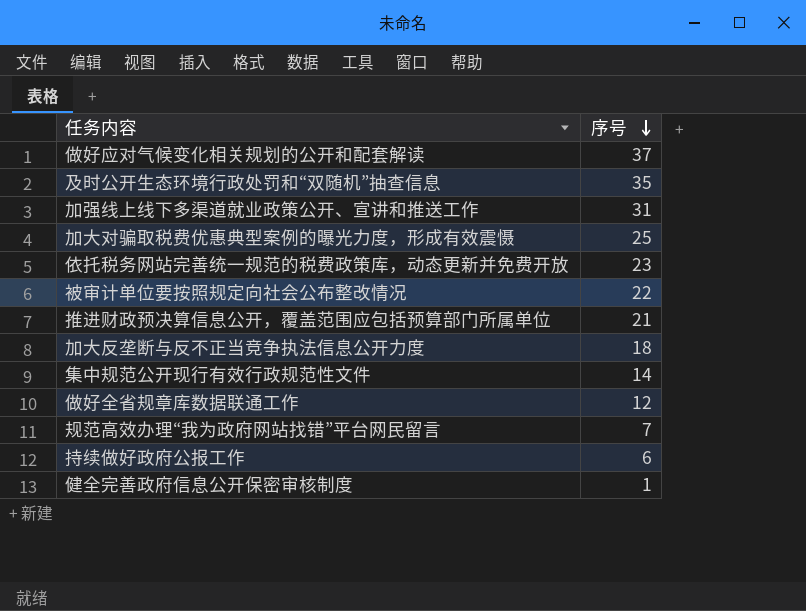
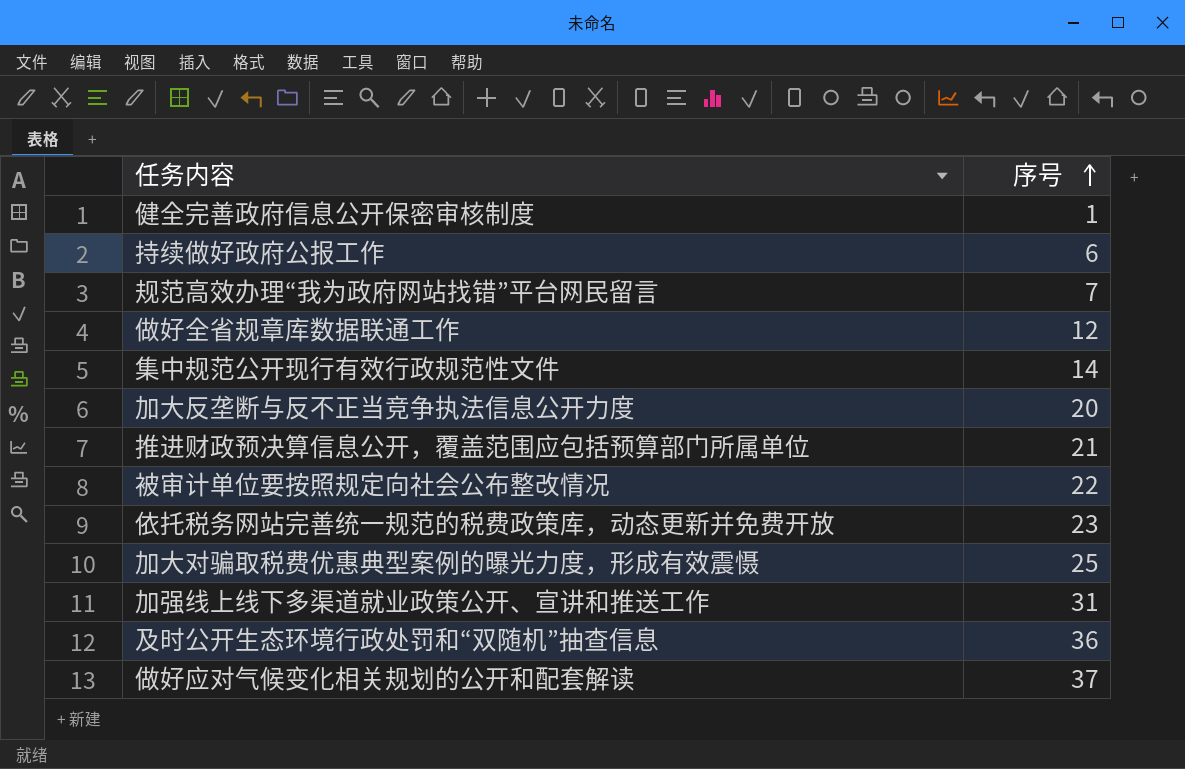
row order: 序号 descending -> 序号 ascending
加大反垄断与反不正当竞争执法信息公开力度 | 序号: 18 -> 20
及时公开生态环境行政处罚和“双随机”抽查信息 | 序号: 35 -> 36

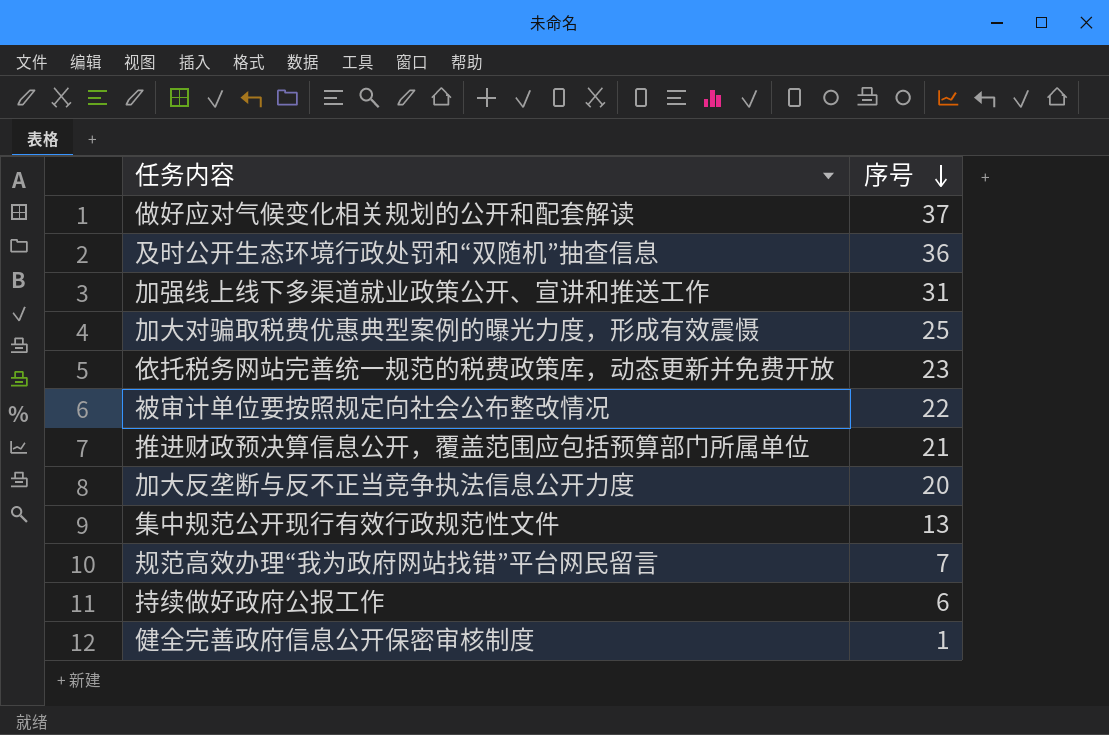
row order: 序号 ascending -> 序号 descending
row 做好全省规章库数据联通工作: 12 -> none
集中规范公开现行有效行政规范性文件 | 序号: 14 -> 13

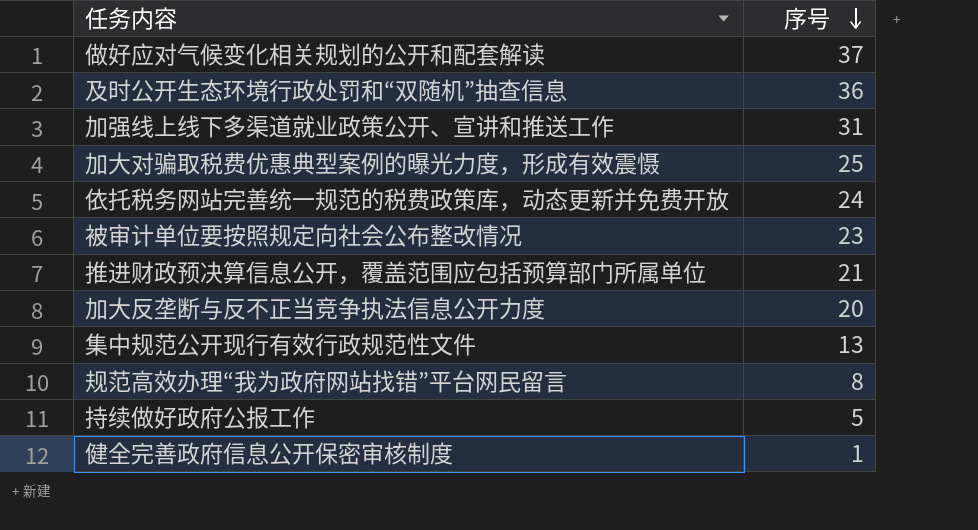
依托税务网站完善统一规范的税费政策库，动态更新并免费开放 | 序号: 23 -> 24
被审计单位要按照规定向社会公布整改情况 | 序号: 22 -> 23
规范高效办理“我为政府网站找错”平台网民留言 | 序号: 7 -> 8
持续做好政府公报工作 | 序号: 6 -> 5

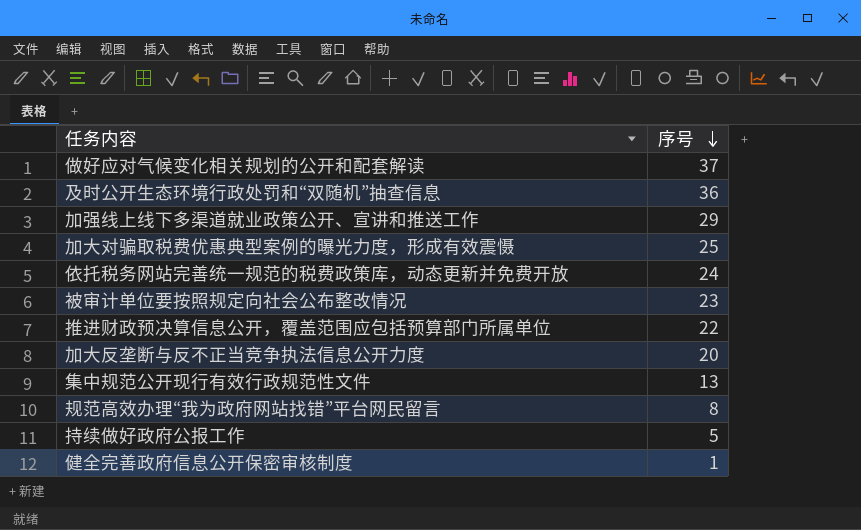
加强线上线下多渠道就业政策公开、宣讲和推送工作 | 序号: 31 -> 29
推进财政预决算信息公开，覆盖范围应包括预算部门所属单位 | 序号: 21 -> 22

